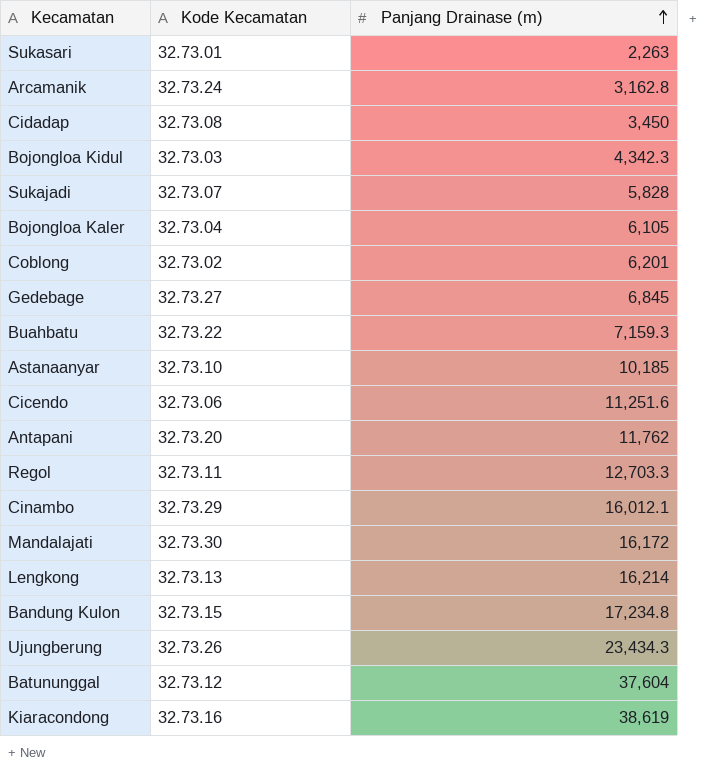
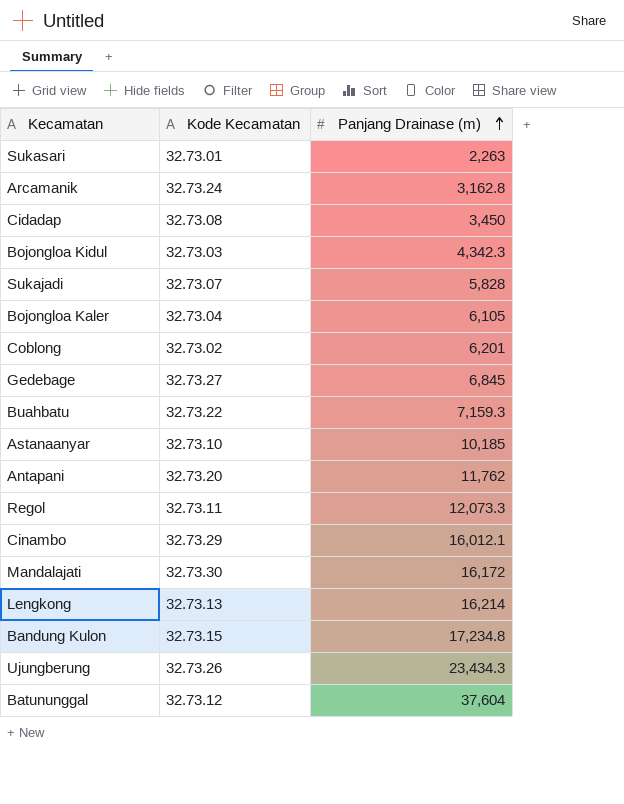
row Cicendo: 32.73.06 | 11,251.6 -> none
row Kiaracondong: 32.73.16 | 38,619 -> none
Regol | Panjang Drainase (m): 12,703.3 -> 12,073.3

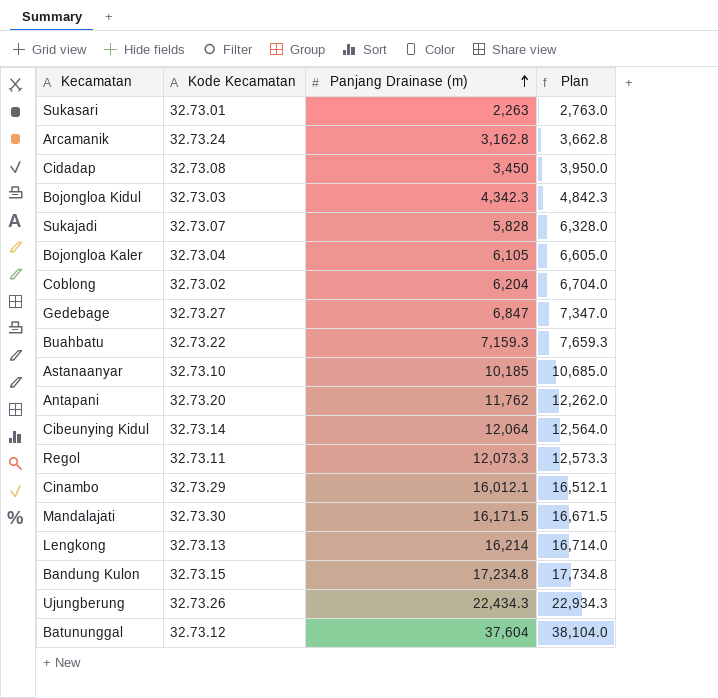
column Plan | formula: none -> [Panjang Drainase (m)] + 500
Coblong | Panjang Drainase (m): 6,201 -> 6,204
Gedebage | Panjang Drainase (m): 6,845 -> 6,847
row Cibeunying Kidul: none -> 32.73.14 | 12,064 | 12,564.0
Mandalajati | Panjang Drainase (m): 16,172 -> 16,171.5
Ujungberung | Panjang Drainase (m): 23,434.3 -> 22,434.3

